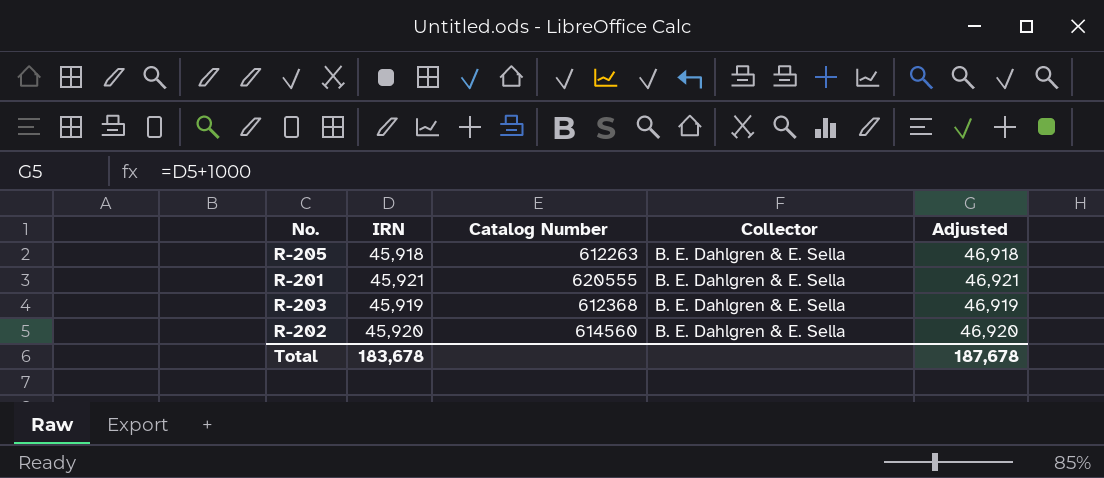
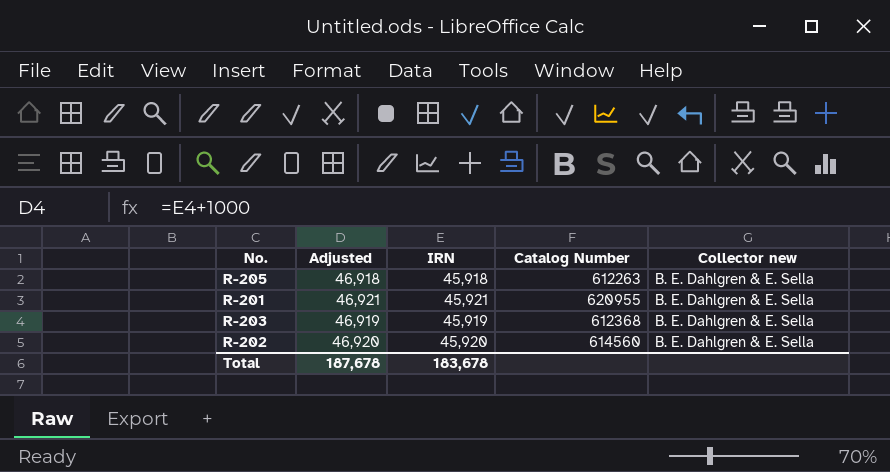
column Adjusted | position: 5 -> 2
column name: Collector -> Collector new
R-201 | Catalog Number: 620555 -> 620955

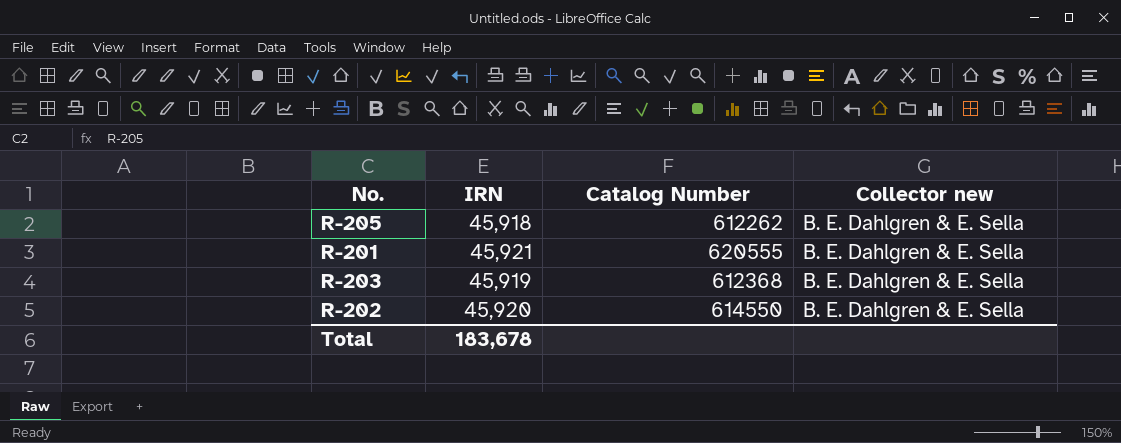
column Adjusted | formula: [IRN] + 1000 -> none
R-205 | Catalog Number: 612263 -> 612262
R-201 | Catalog Number: 620955 -> 620555
R-202 | Catalog Number: 614560 -> 614550

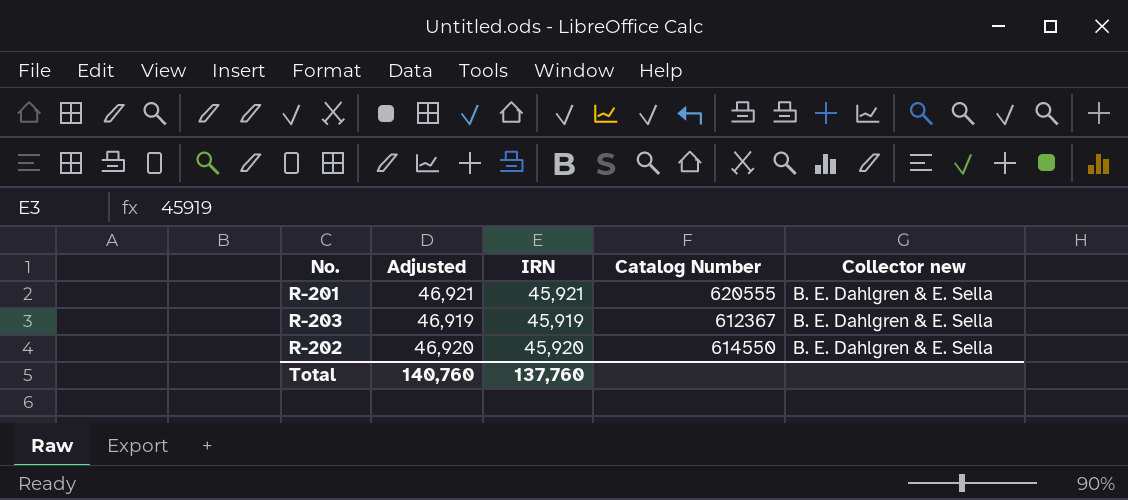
column Adjusted | formula: none -> [IRN] + 1000
row R-205: 45,918 | 612262 | B. E. Dahlgren & E. Sella -> none
R-203 | Catalog Number: 612368 -> 612367
Total | IRN: 183,678 -> 137,760

